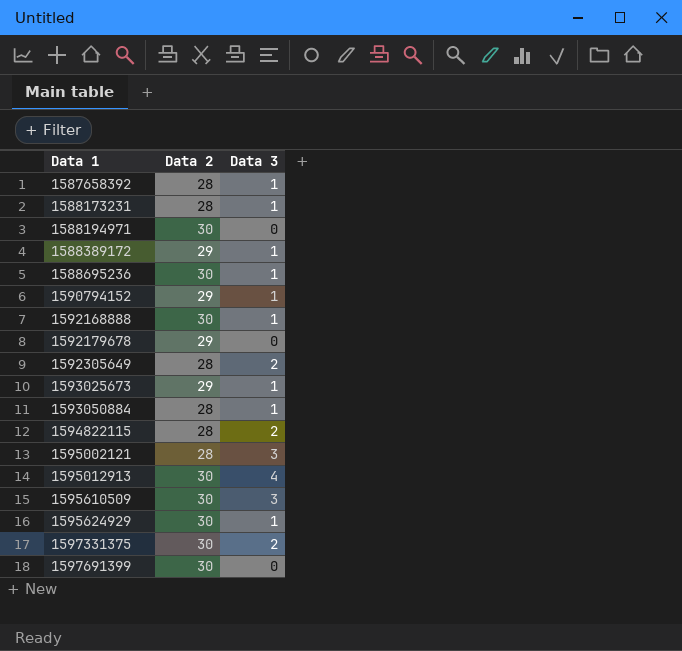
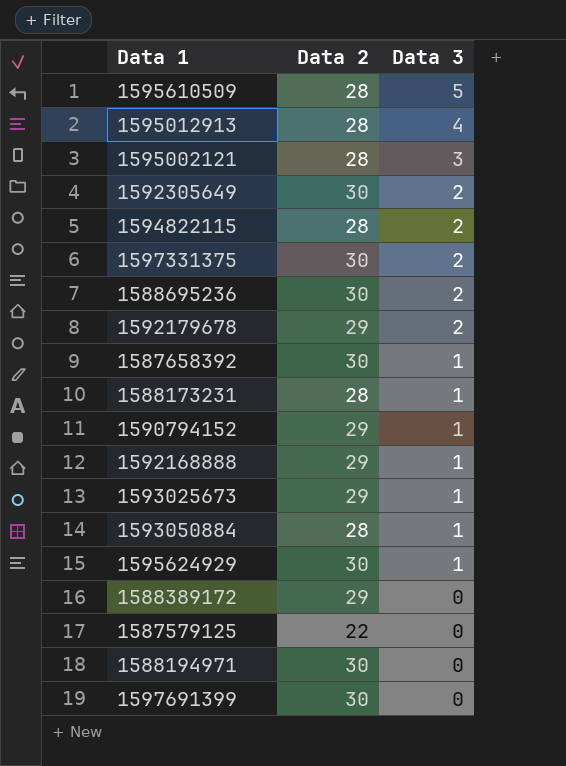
row order: Data 1 ascending -> Data 3 descending
1595610509 | Data 2: 30 -> 28
1595610509 | Data 3: 3 -> 5
1595012913 | Data 2: 30 -> 28
1592305649 | Data 2: 28 -> 30
1588695236 | Data 3: 1 -> 2
1592179678 | Data 3: 0 -> 2
1587658392 | Data 2: 28 -> 30
1592168888 | Data 2: 30 -> 29
1588389172 | Data 3: 1 -> 0
row 1587579125: none -> 22 | 0

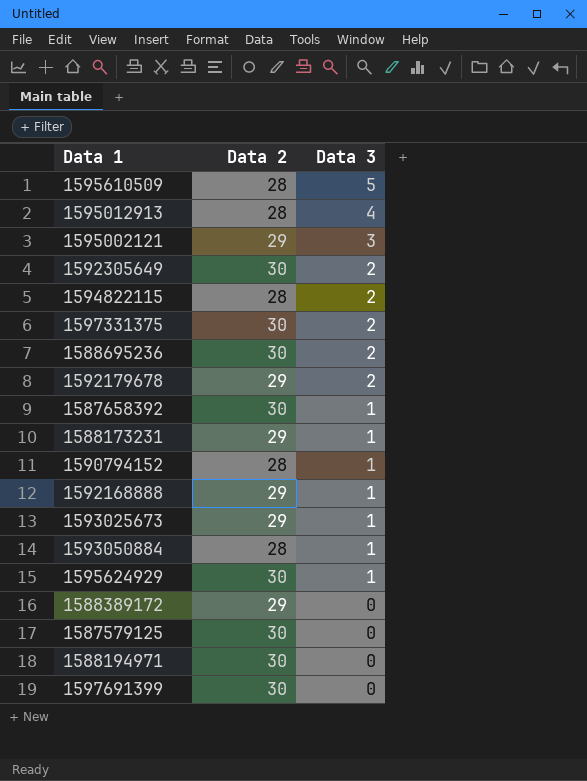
1595002121 | Data 2: 28 -> 29
1588173231 | Data 2: 28 -> 29
1590794152 | Data 2: 29 -> 28
1587579125 | Data 2: 22 -> 30

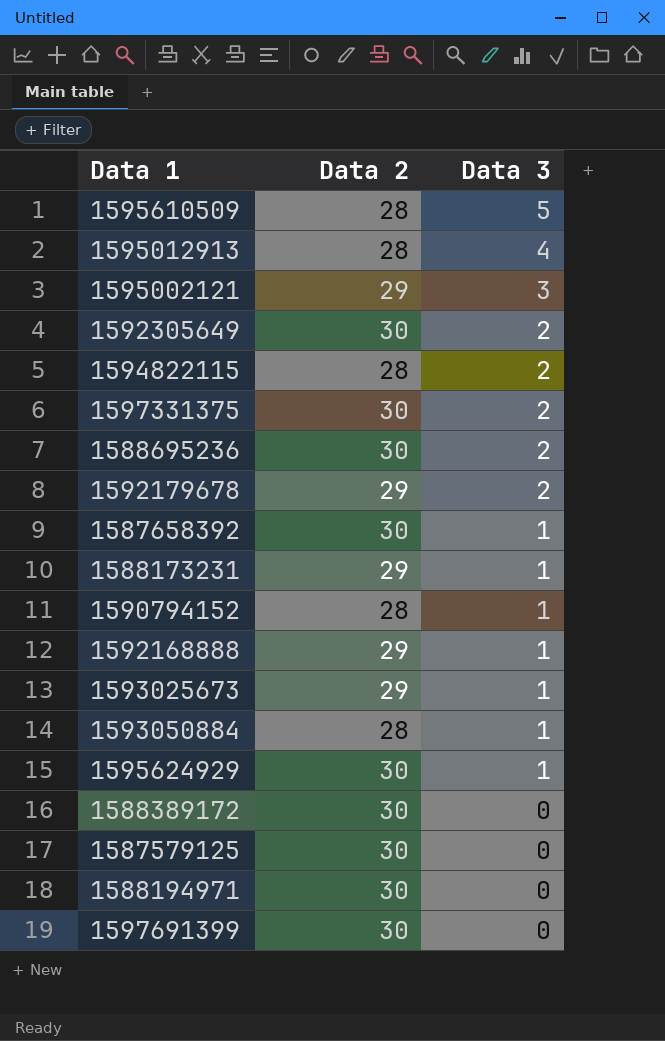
1588389172 | Data 2: 29 -> 30

